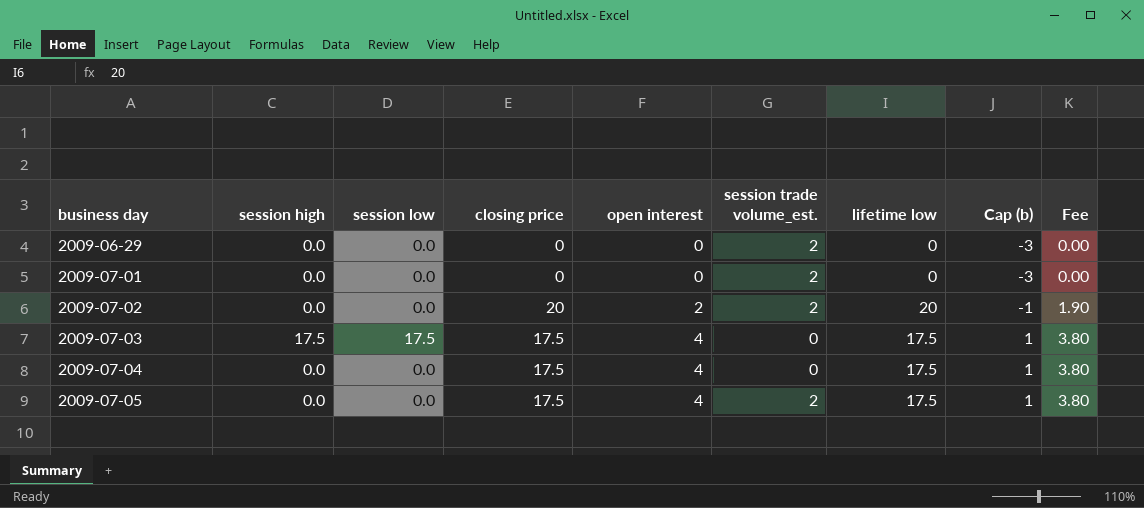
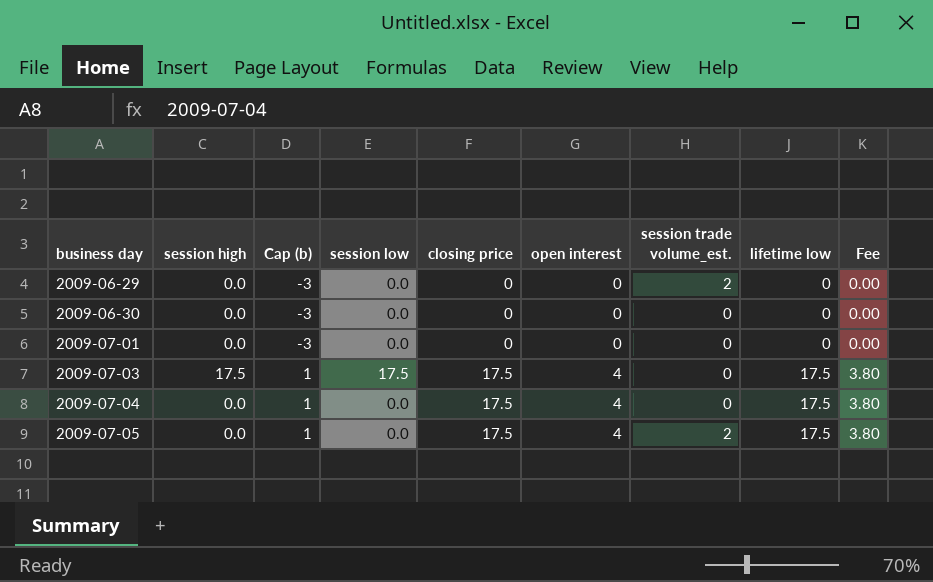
column Cap (b) | position: 8 -> 3
row 2009-07-02: 0.0 | 0.0 | 20 | 2 | 2 | 20 | -1 | 1.90 -> none
row 2009-06-30: none -> 0.0 | -3 | 0.0 | 0 | 0 | 0 | 0 | 0.00
2009-07-01 | session trade volume_est.: 2 -> 0

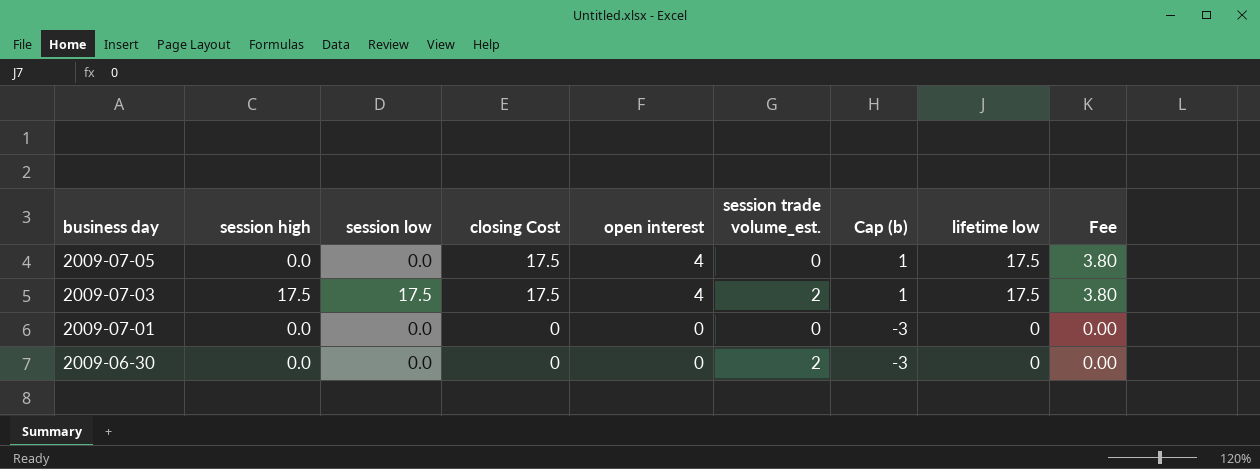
row order: business day ascending -> business day descending
column name: closing price -> closing Cost
column Cap (b) | position: 3 -> 7
row 2009-06-29: 0.0 | -3 | 0.0 | 0 | 0 | 2 | 0 | 0.00 -> none
row 2009-07-04: 0.0 | 1 | 0.0 | 17.5 | 4 | 0 | 17.5 | 3.80 -> none
2009-07-05 | session trade volume_est.: 2 -> 0
2009-07-03 | session trade volume_est.: 0 -> 2
2009-06-30 | session trade volume_est.: 0 -> 2

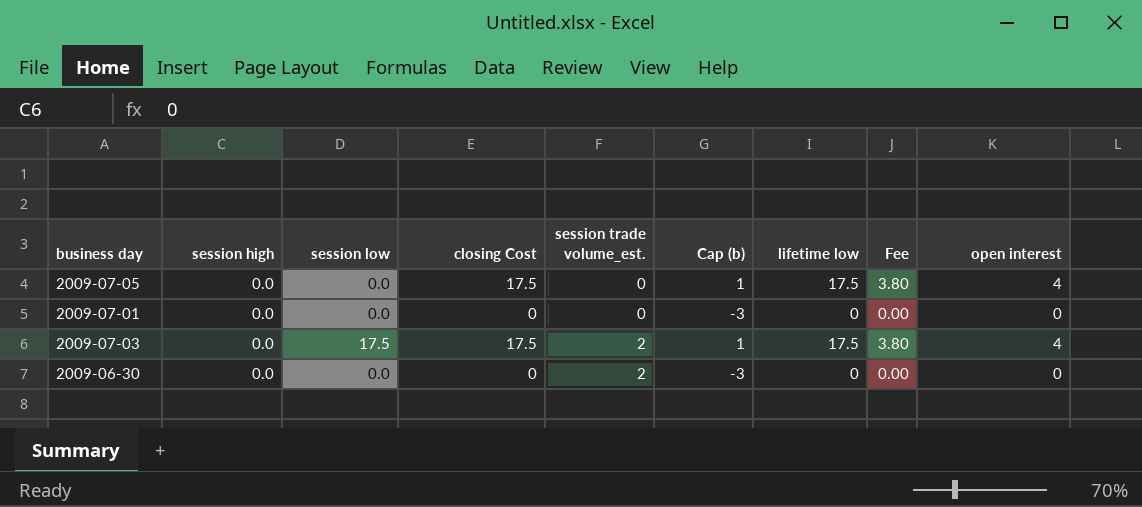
row order: business day descending -> session trade volume_est. ascending
column open interest | position: 5 -> 9
2009-07-03 | session high: 17.5 -> 0.0

